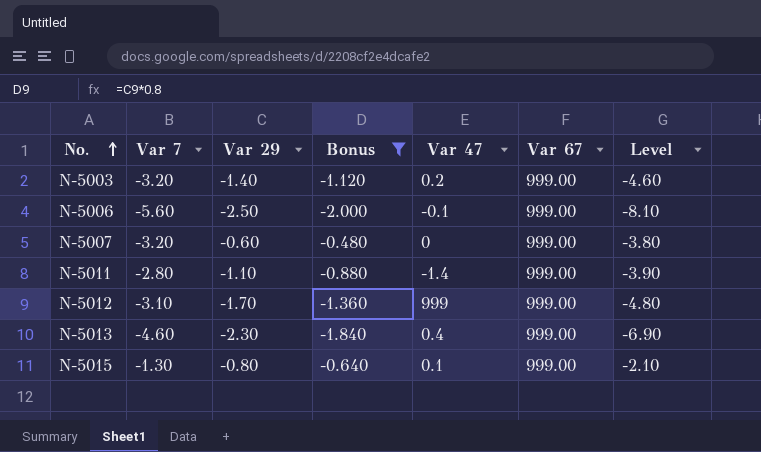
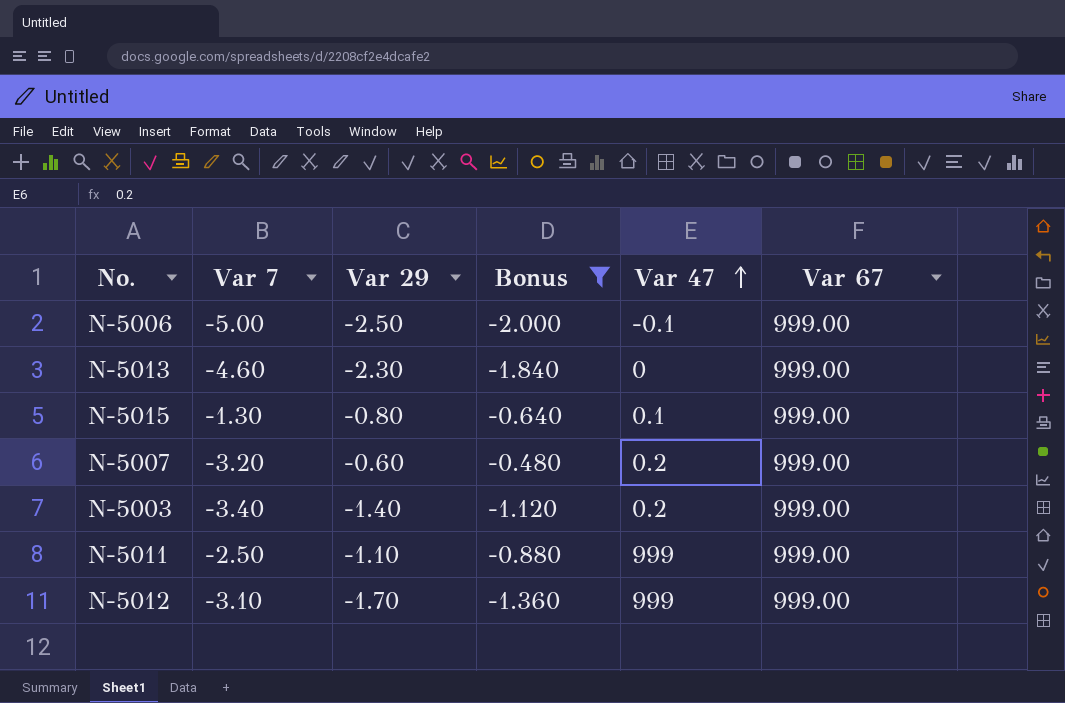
row order: No. ascending -> Var 47 ascending
column Level | formula: [Var 7] + [Var 29] -> none
N-5006 | Var 7: -5.60 -> -5.00
N-5013 | Var 47: 0.4 -> 0
N-5007 | Var 47: 0 -> 0.2
N-5003 | Var 7: -3.20 -> -3.40
N-5011 | Var 7: -2.80 -> -2.50
N-5011 | Var 47: -1.4 -> 999

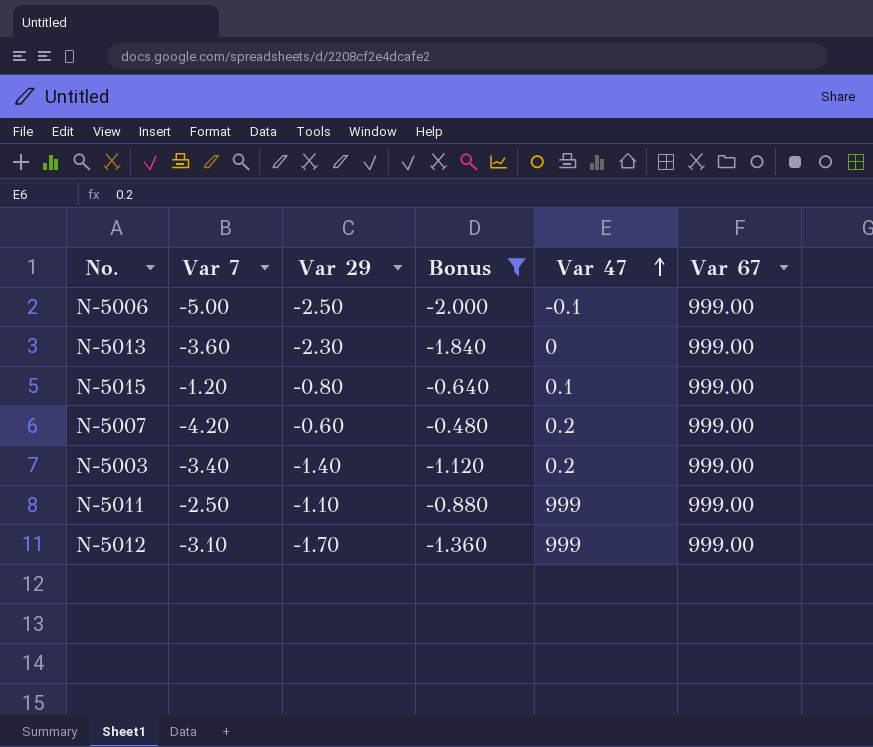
N-5013 | Var 7: -4.60 -> -3.60
N-5015 | Var 7: -1.30 -> -1.20
N-5007 | Var 7: -3.20 -> -4.20

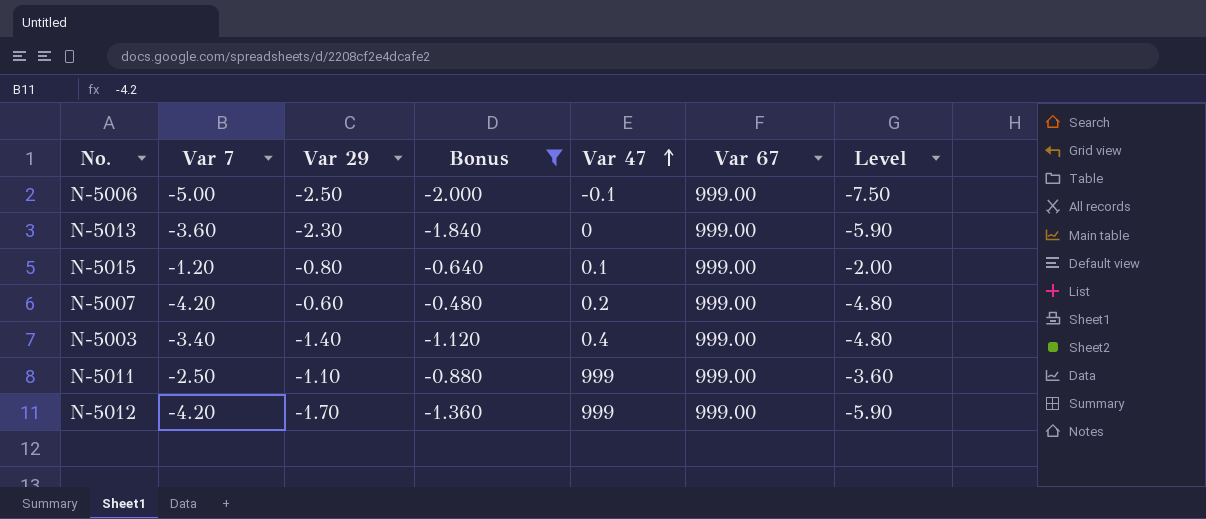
column Level | formula: none -> [Var 7] + [Var 29]
N-5003 | Var 47: 0.2 -> 0.4
N-5012 | Var 7: -3.10 -> -4.20

